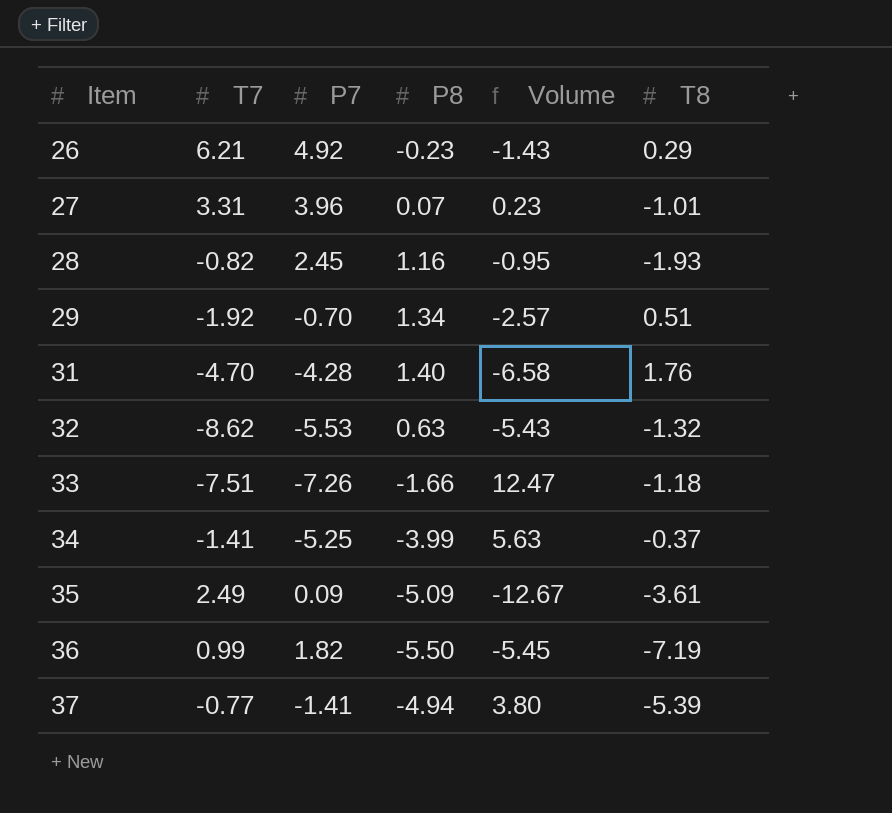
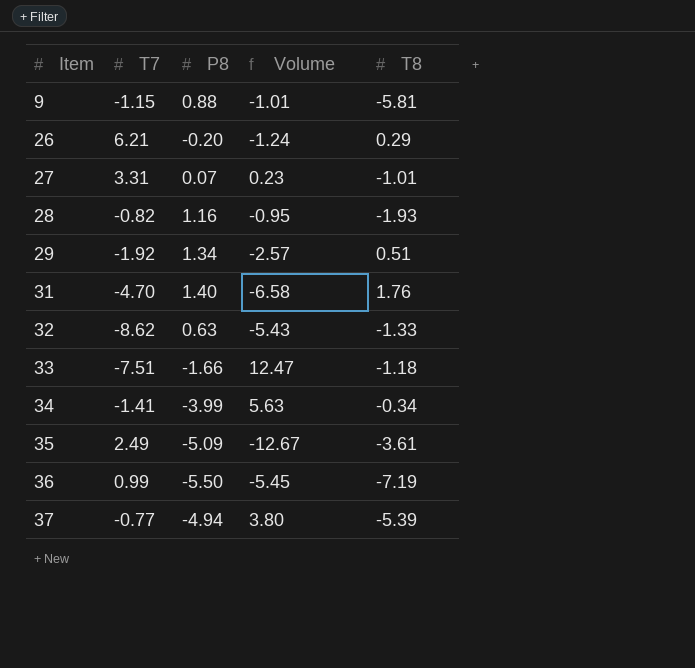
column P7 | position: 3 -> none
row 9: none -> -1.15 | 0.88 | -1.01 | -5.81
26 | P8: -0.23 -> -0.20
26 | Volume: -1.43 -> -1.24
32 | T8: -1.32 -> -1.33
34 | T8: -0.37 -> -0.34

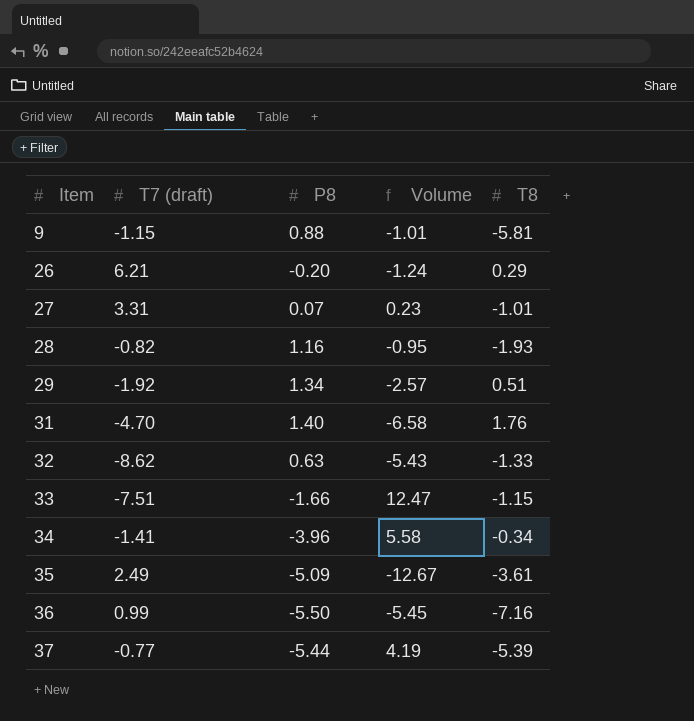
column name: T7 -> T7 (draft)
33 | T8: -1.18 -> -1.15
34 | P8: -3.99 -> -3.96
34 | Volume: 5.63 -> 5.58
36 | T8: -7.19 -> -7.16
37 | P8: -4.94 -> -5.44
37 | Volume: 3.80 -> 4.19

